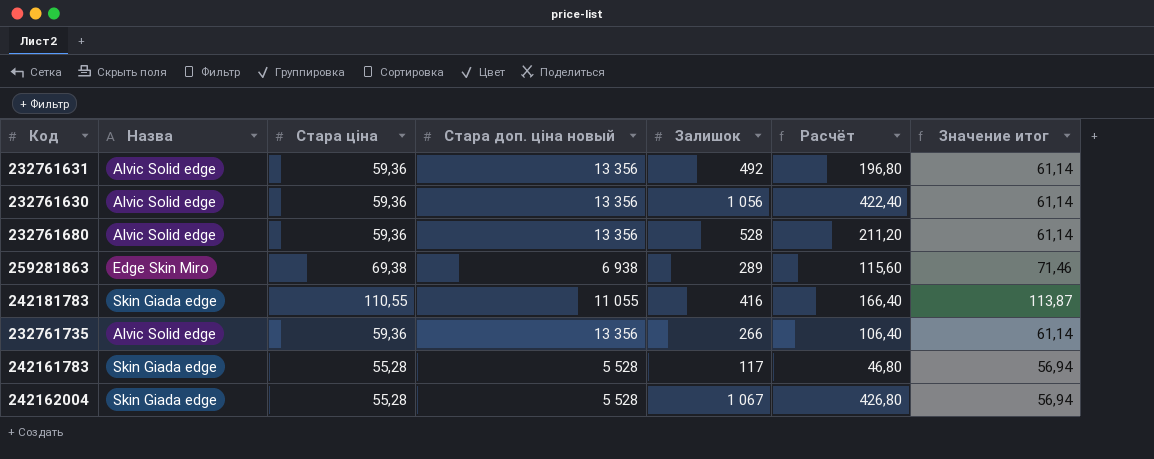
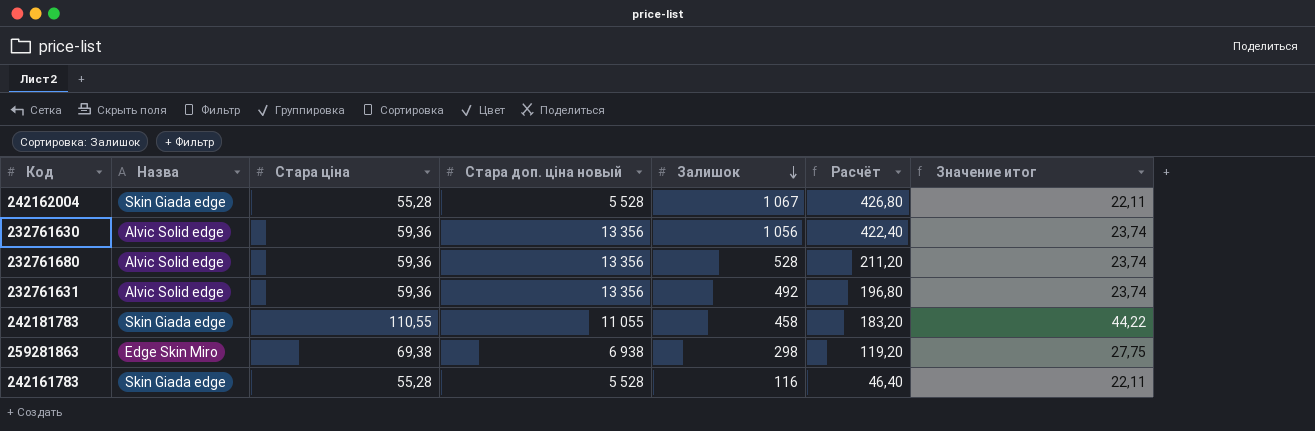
row order: none -> Залишок descending
column Значение итог | formula: [Стара ціна] * 1,03 -> [Стара ціна] * 0,4
row 232761735: Alvic Solid edge | 59,36 | 13 356 | 266 | 106,40 | 61,14 -> none
242181783 | Залишок: 416 -> 458
242181783 | Расчёт: 166,40 -> 183,20
259281863 | Залишок: 289 -> 298
259281863 | Расчёт: 115,60 -> 119,20
242161783 | Залишок: 117 -> 116
242161783 | Расчёт: 46,80 -> 46,40

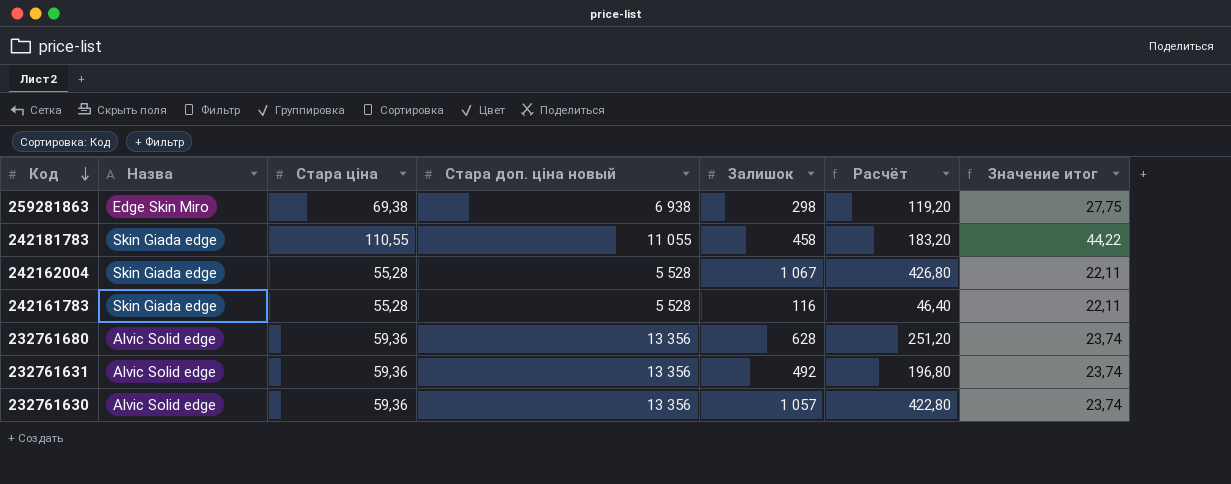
row order: Залишок descending -> Код descending
232761680 | Залишок: 528 -> 628
232761680 | Расчёт: 211,20 -> 251,20
232761630 | Залишок: 1 056 -> 1 057
232761630 | Расчёт: 422,40 -> 422,80

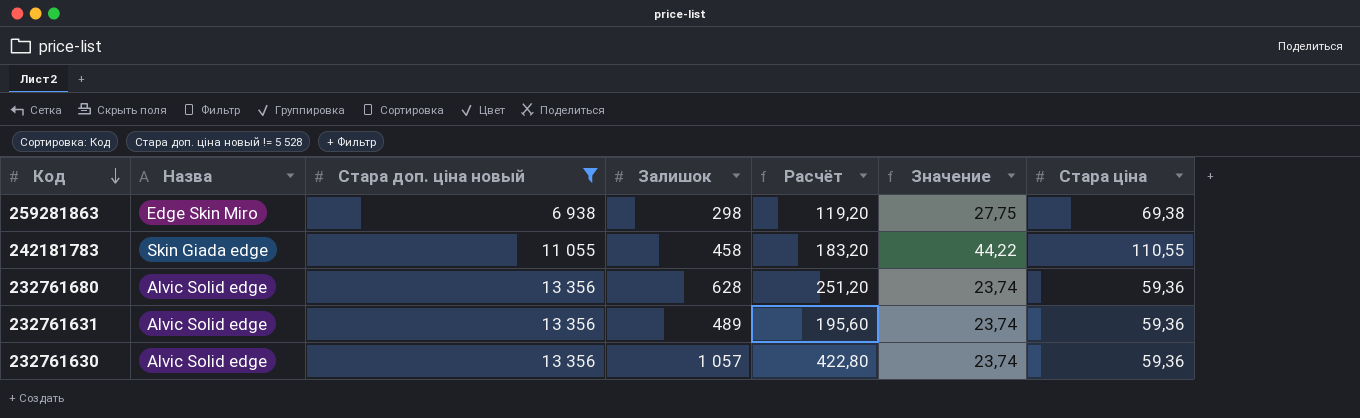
filter: none -> Стара доп. ціна новый != 5 528
column name: Значение итог -> Значение
column Стара ціна | position: 3 -> 7
232761631 | Залишок: 492 -> 489
232761631 | Расчёт: 196,80 -> 195,60

